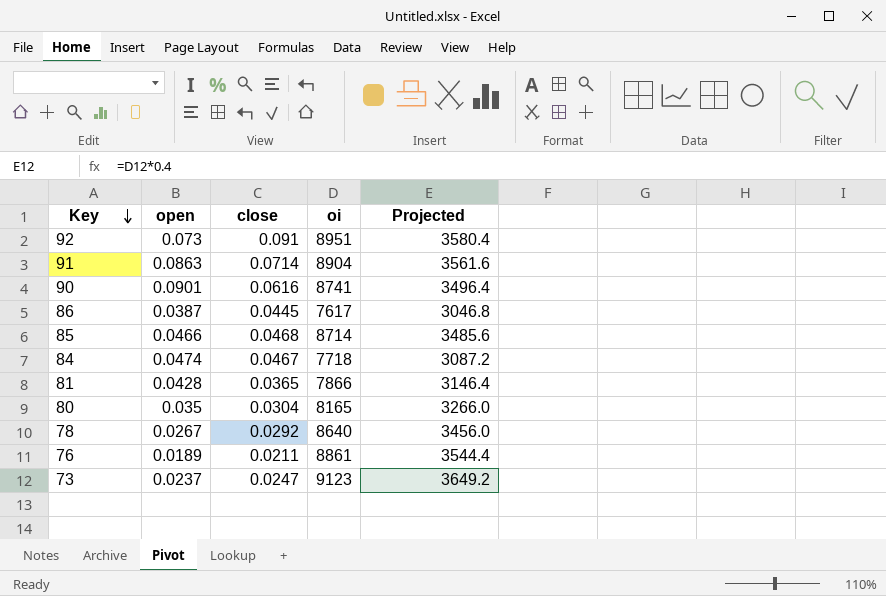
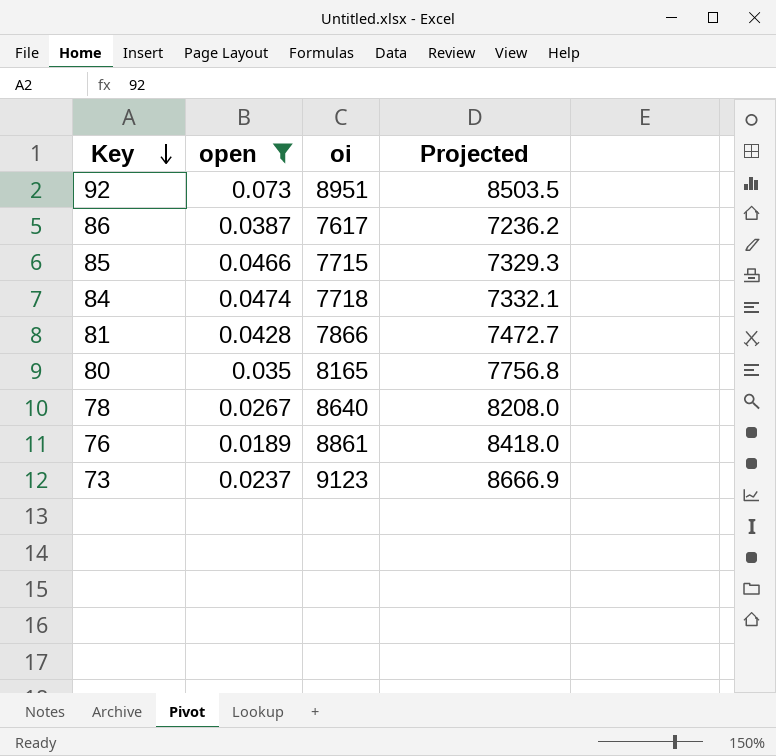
filter: none -> open <= 0.073
column close | position: 3 -> none
column Projected | formula: [oi] * 0.4 -> [oi] * 0.95
85 | oi: 8714 -> 7715

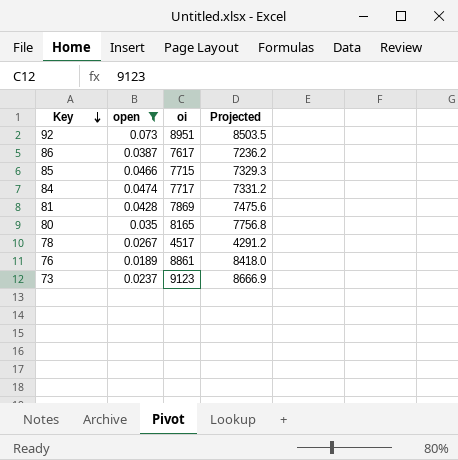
84 | oi: 7718 -> 7717
84 | Projected: 7332.1 -> 7331.2
81 | oi: 7866 -> 7869
81 | Projected: 7472.7 -> 7475.6
78 | oi: 8640 -> 4517
78 | Projected: 8208.0 -> 4291.2

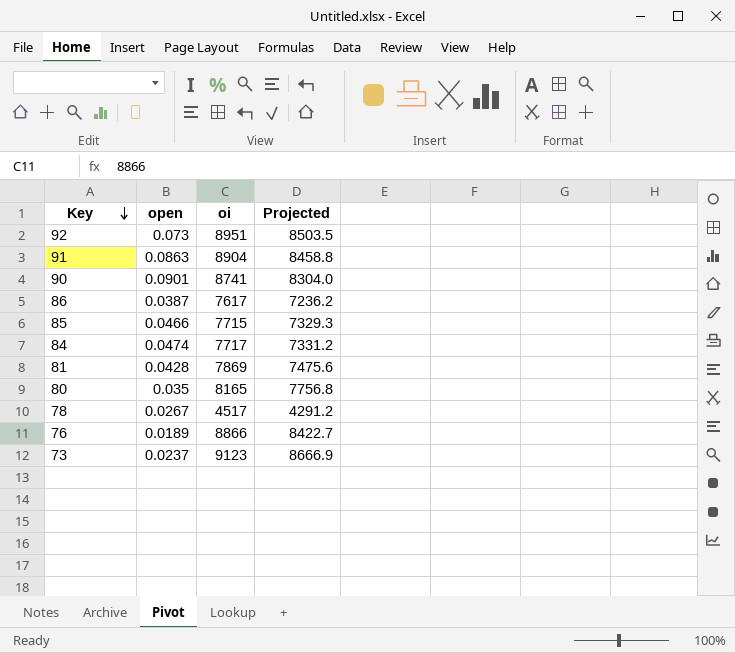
filter: open <= 0.073 -> none
76 | oi: 8861 -> 8866
76 | Projected: 8418.0 -> 8422.7

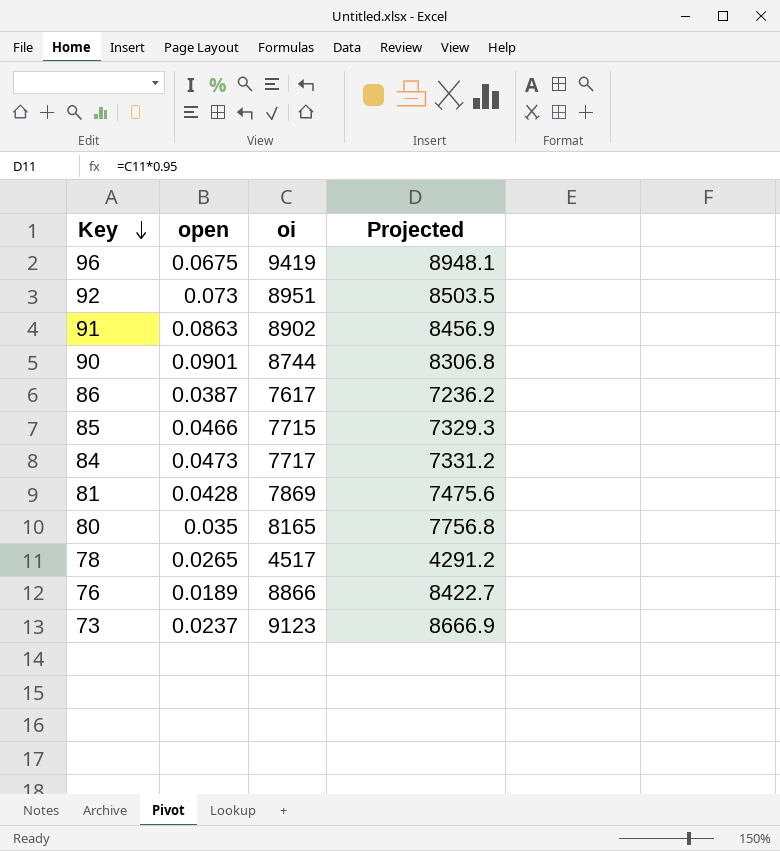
row 96: none -> 0.0675 | 9419 | 8948.1
91 | oi: 8904 -> 8902
91 | Projected: 8458.8 -> 8456.9
90 | oi: 8741 -> 8744
90 | Projected: 8304.0 -> 8306.8
84 | open: 0.0474 -> 0.0473
78 | open: 0.0267 -> 0.0265

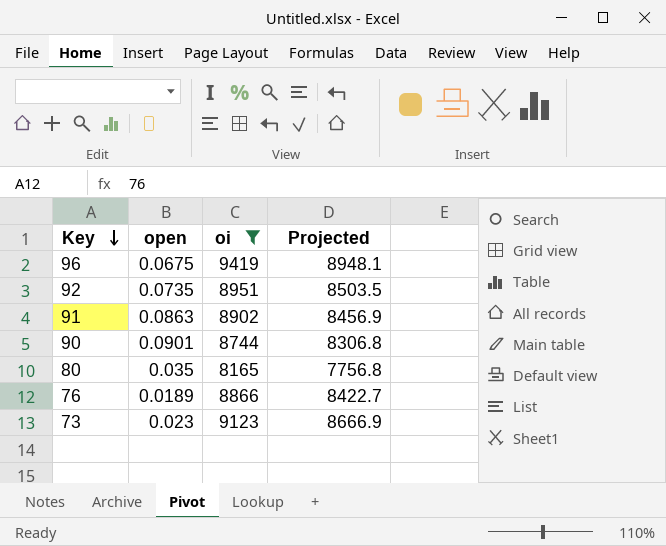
filter: none -> oi >= 8165
92 | open: 0.073 -> 0.0735
73 | open: 0.0237 -> 0.023

